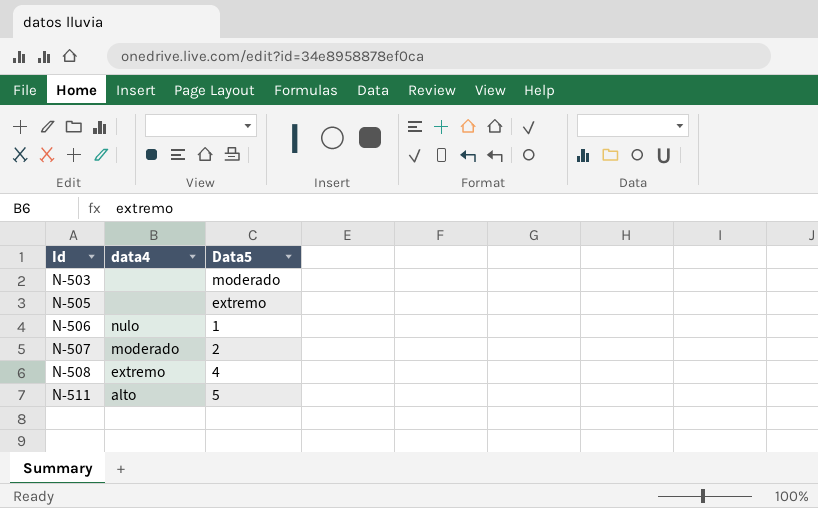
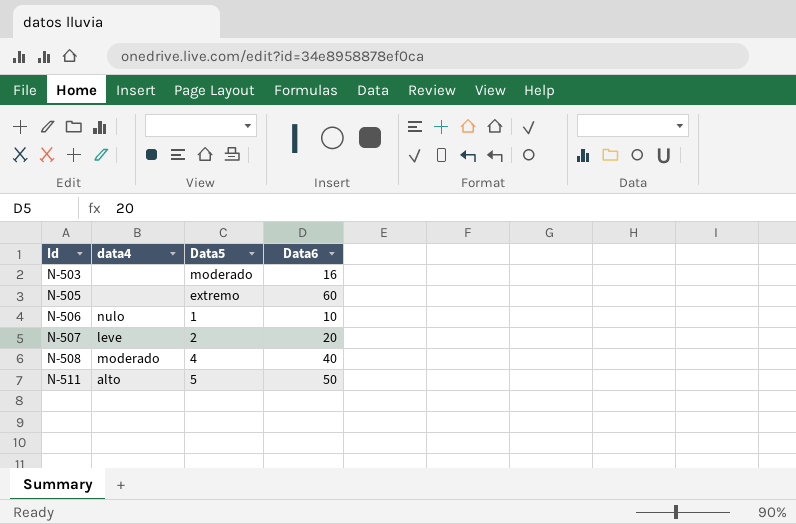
column Data6 | position: none -> 4
N-507 | data4: moderado -> leve
N-508 | data4: extremo -> moderado

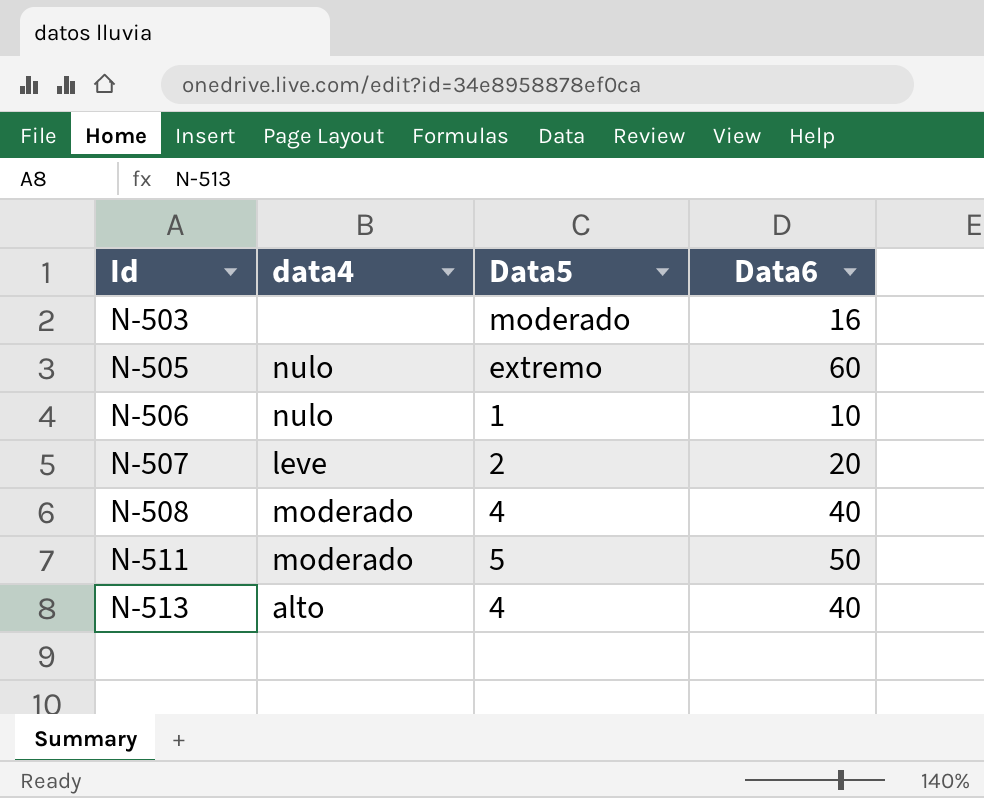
N-505 | data4: none -> nulo
N-511 | data4: alto -> moderado
row N-513: none -> alto | 4 | 40

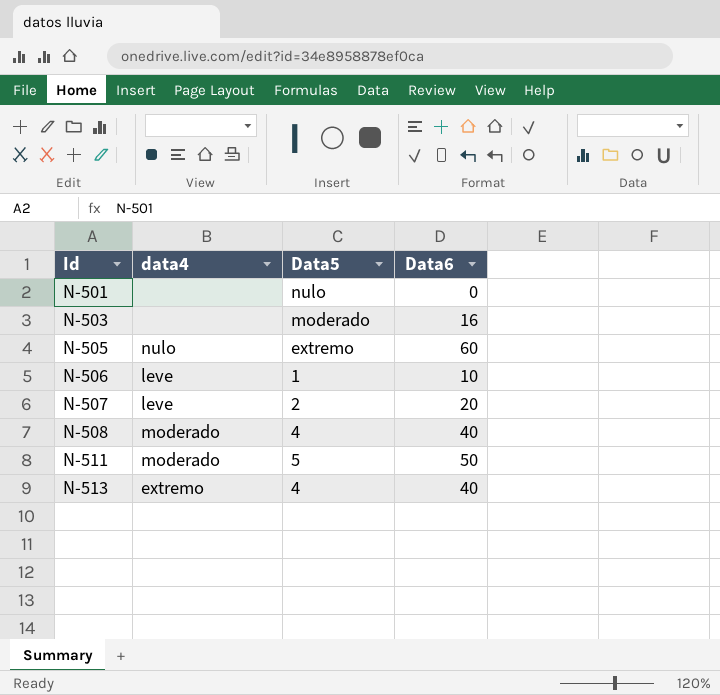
row N-501: none -> none | nulo | 0
N-506 | data4: nulo -> leve
N-513 | data4: alto -> extremo

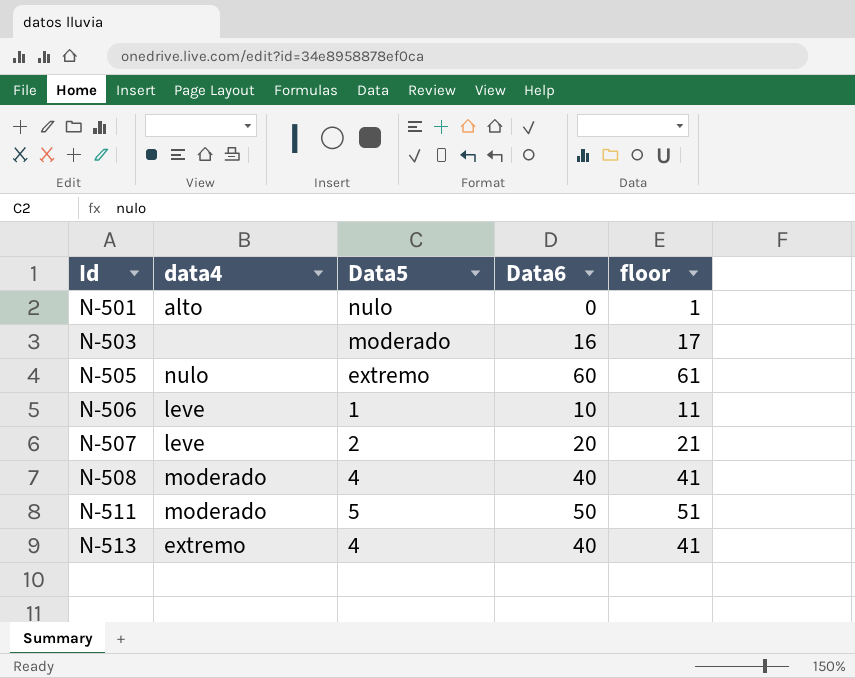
column floor | formula: none -> [Data6] + 1
N-501 | data4: none -> alto

